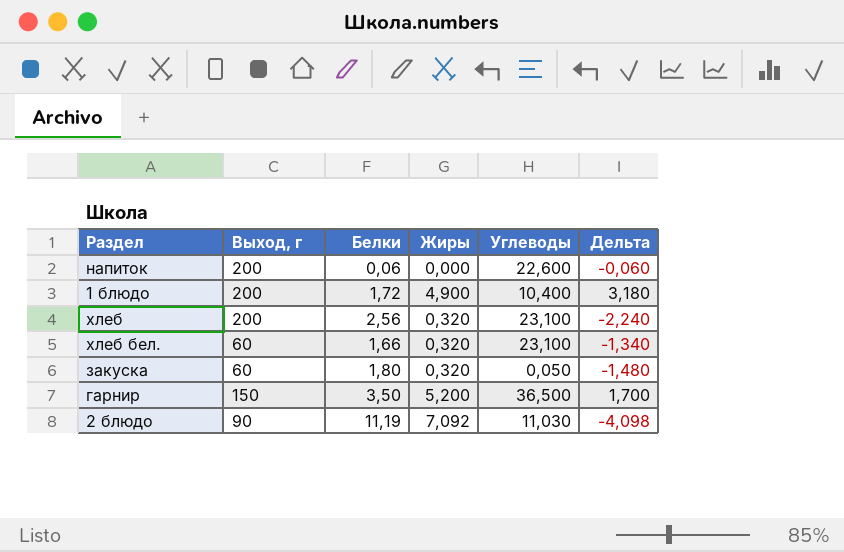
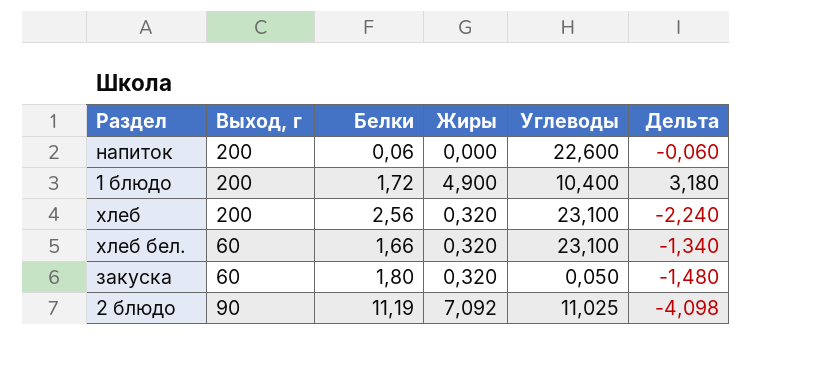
row гарнир: 150 | 3,50 | 5,200 | 36,500 | 1,700 -> none
2 блюдо | Углеводы: 11,030 -> 11,025

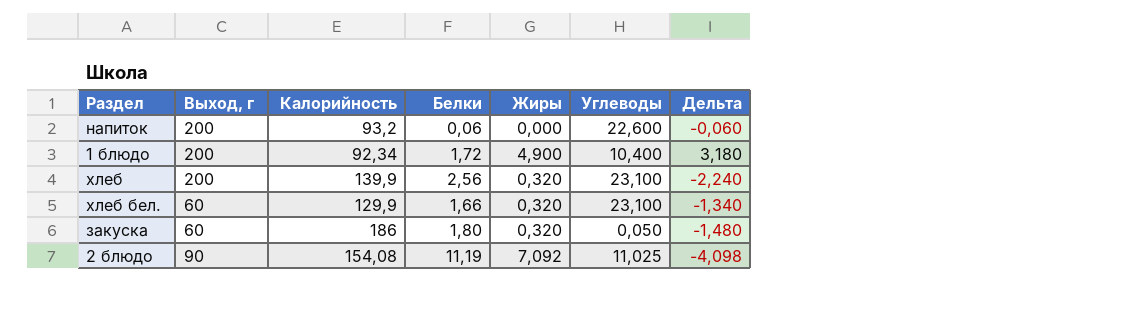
column Калорийность | position: none -> 3

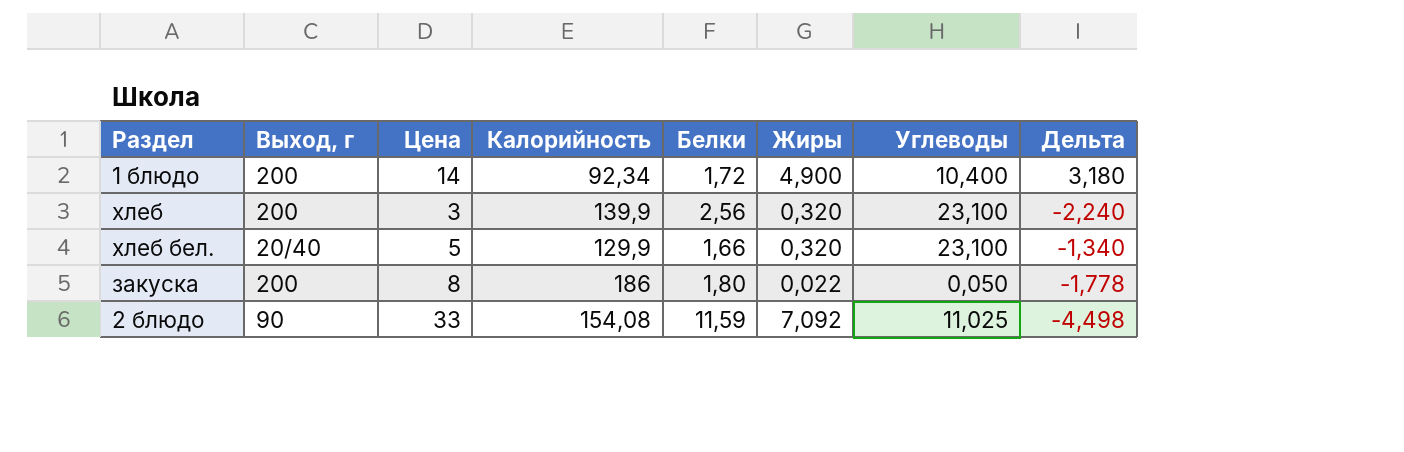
column Цена | position: none -> 3
row напиток: 200 | 93,2 | 0,06 | 0,000 | 22,600 | -0,060 -> none
хлеб бел. | Выход, г: 60 -> 20/40
закуска | Выход, г: 60 -> 200
закуска | Жиры: 0,320 -> 0,022
закуска | Дельта: -1,480 -> -1,778
2 блюдо | Белки: 11,19 -> 11,59
2 блюдо | Дельта: -4,098 -> -4,498

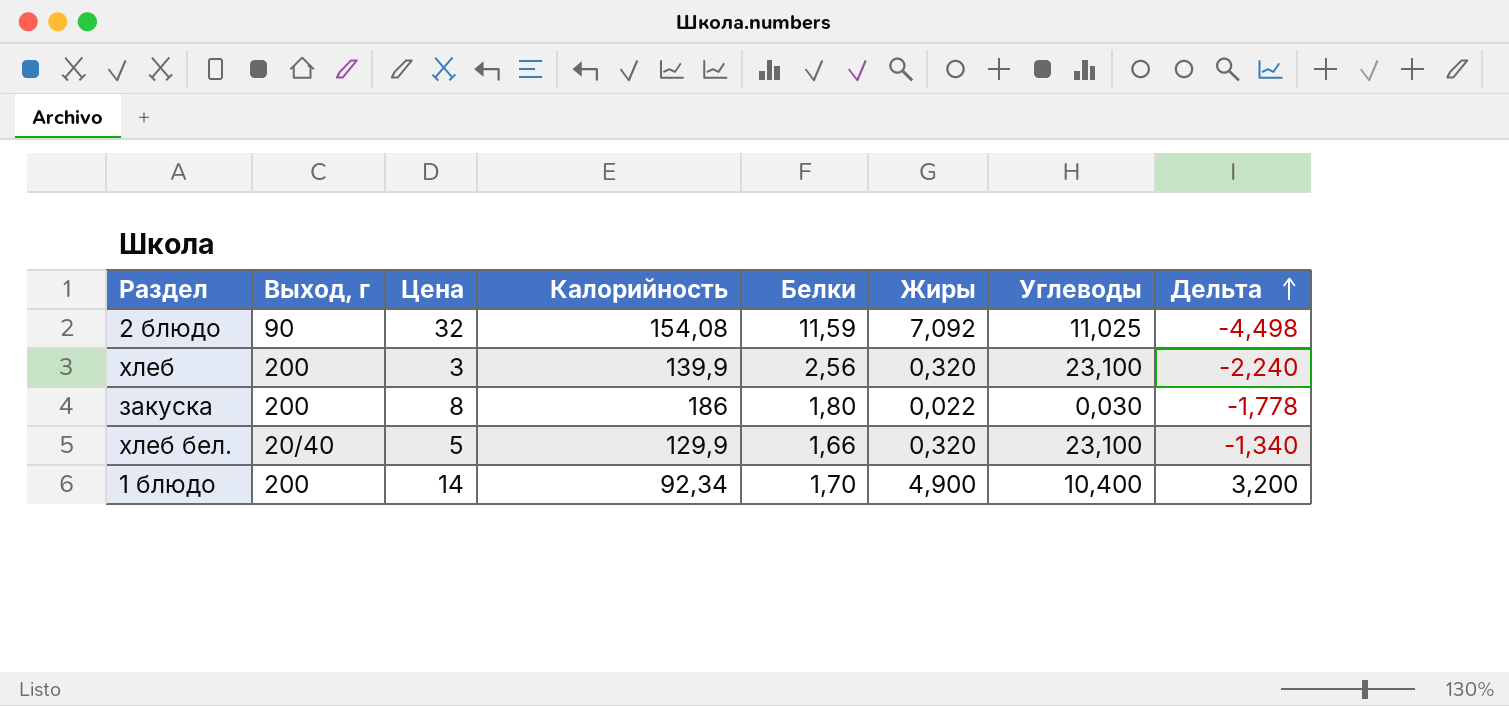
row order: none -> Дельта ascending
2 блюдо | Цена: 33 -> 32
закуска | Углеводы: 0,050 -> 0,030
1 блюдо | Белки: 1,72 -> 1,70
1 блюдо | Дельта: 3,180 -> 3,200

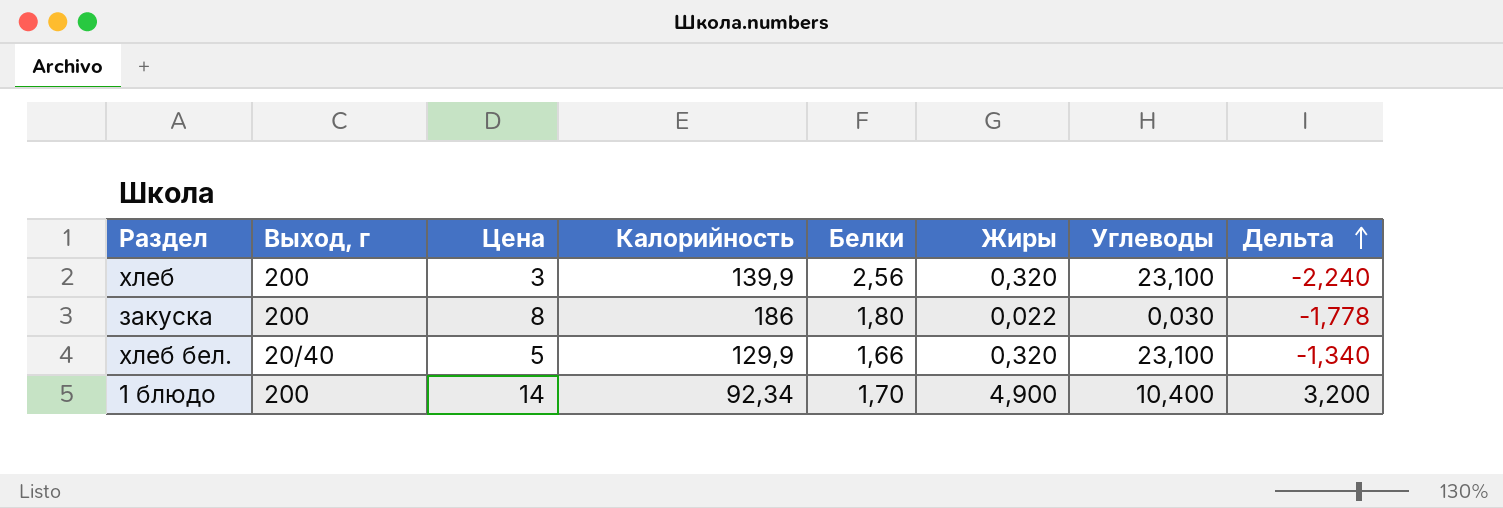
row 2 блюдо: 90 | 32 | 154,08 | 11,59 | 7,092 | 11,025 | -4,498 -> none

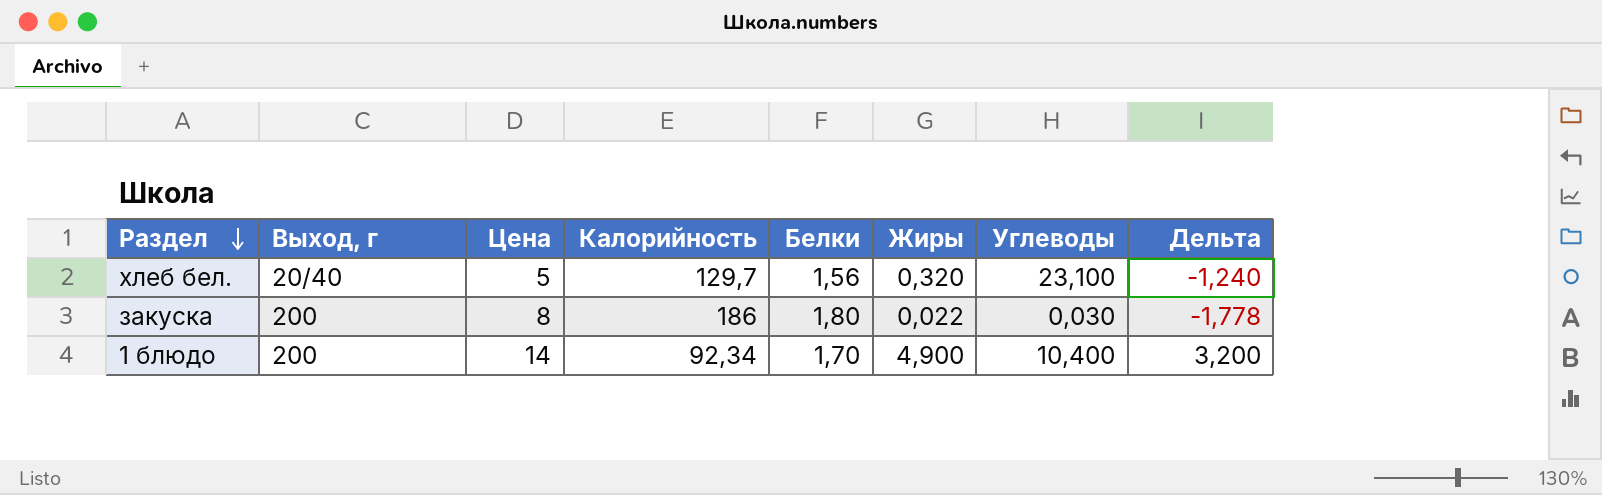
row order: Дельта ascending -> Раздел descending
row хлеб: 200 | 3 | 139,9 | 2,56 | 0,320 | 23,100 | -2,240 -> none
хлеб бел. | Калорийность: 129,9 -> 129,7
хлеб бел. | Белки: 1,66 -> 1,56
хлеб бел. | Дельта: -1,340 -> -1,240

